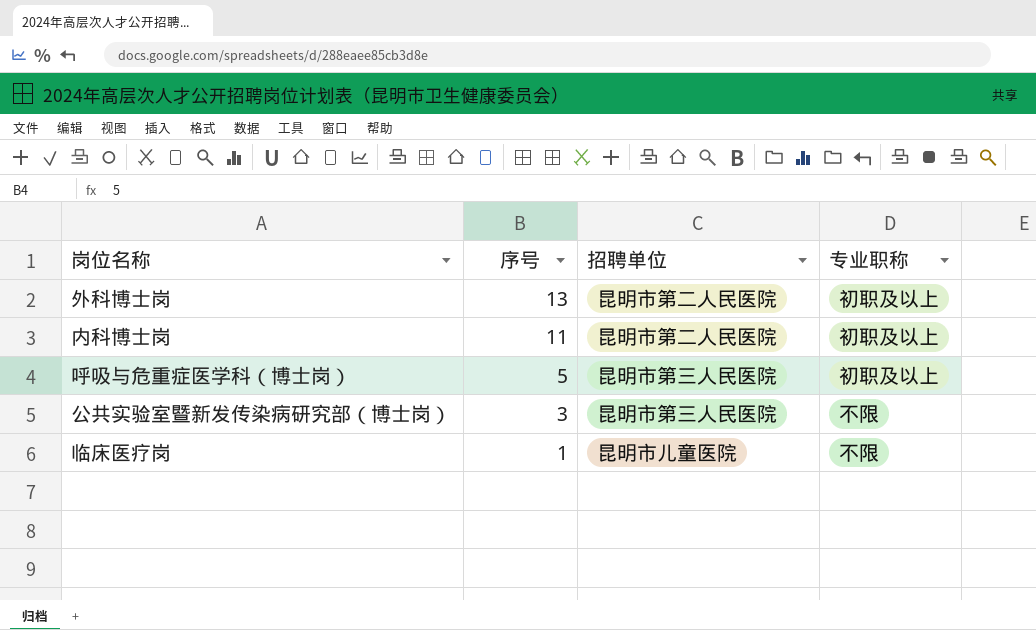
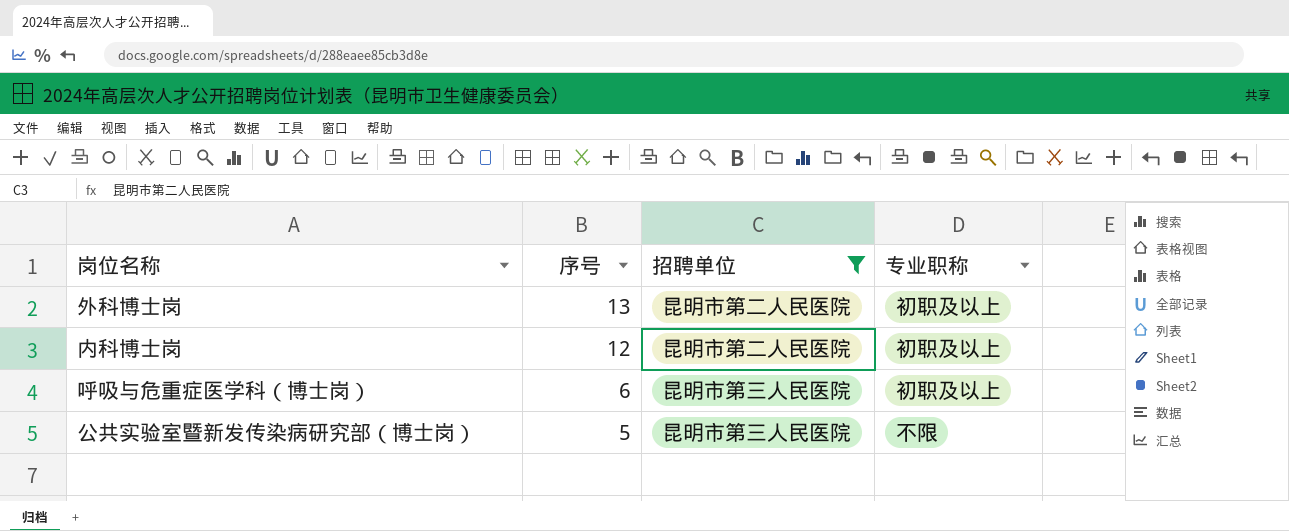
filter: none -> 招聘单位 != 昆明市儿童医院
内科博士岗 | 序号: 11 -> 12
呼吸与危重症医学科（博士岗） | 序号: 5 -> 6
公共实验室暨新发传染病研究部（博士岗） | 序号: 3 -> 5

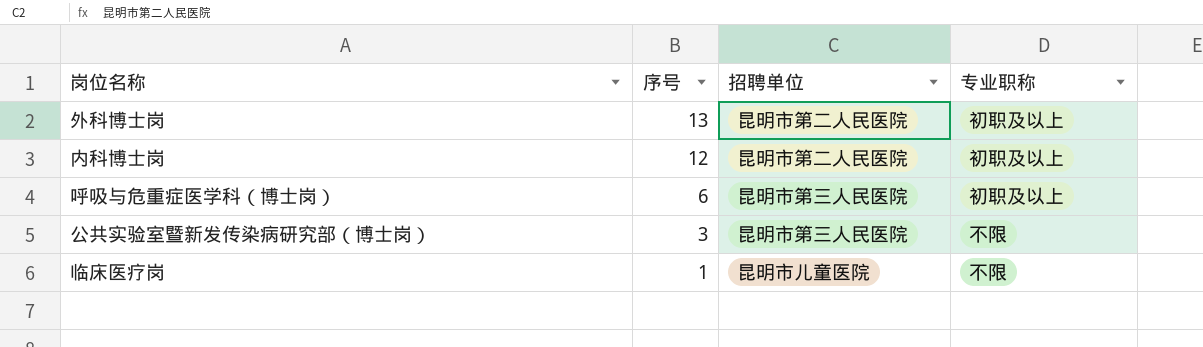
filter: 招聘单位 != 昆明市儿童医院 -> none
公共实验室暨新发传染病研究部（博士岗） | 序号: 5 -> 3

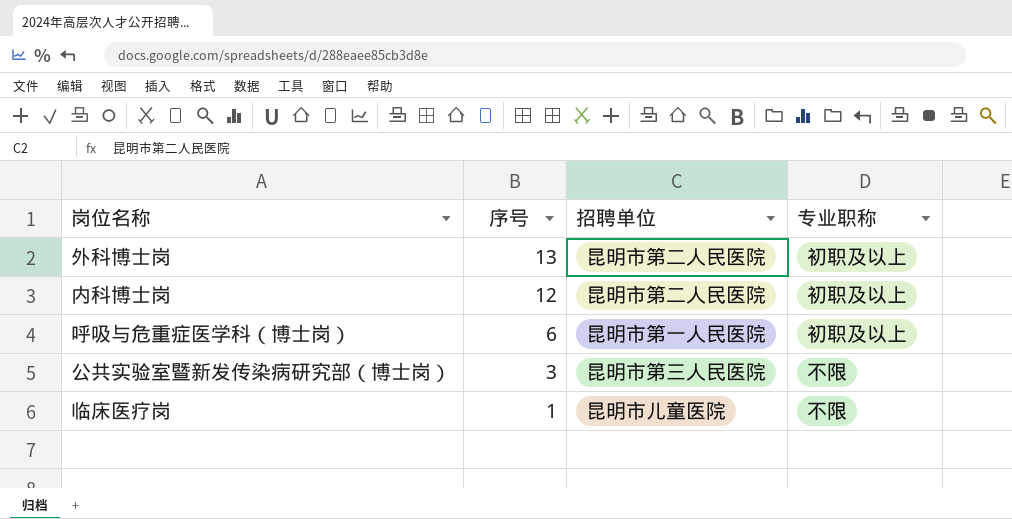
呼吸与危重症医学科（博士岗） | 招聘单位: 昆明市第三人民医院 -> 昆明市第一人民医院

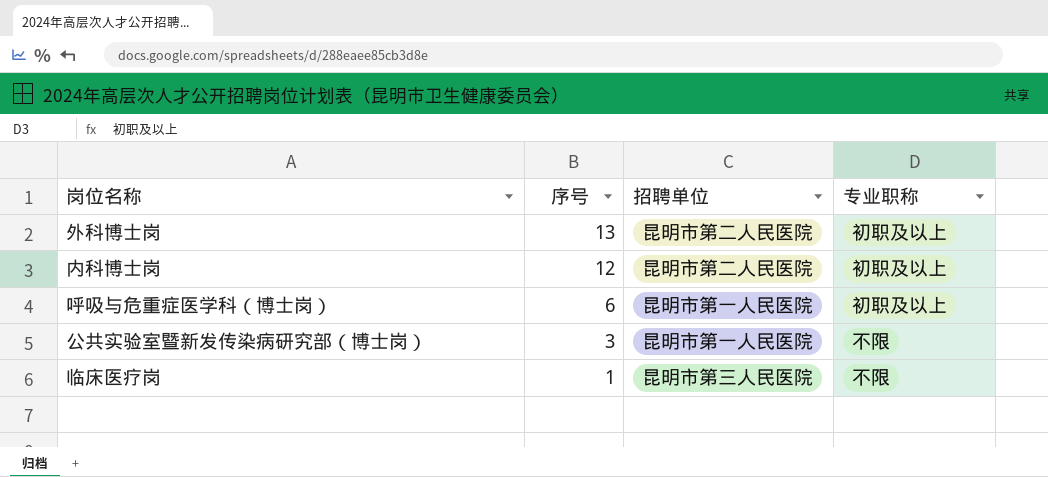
公共实验室暨新发传染病研究部（博士岗） | 招聘单位: 昆明市第三人民医院 -> 昆明市第一人民医院
临床医疗岗 | 招聘单位: 昆明市儿童医院 -> 昆明市第三人民医院

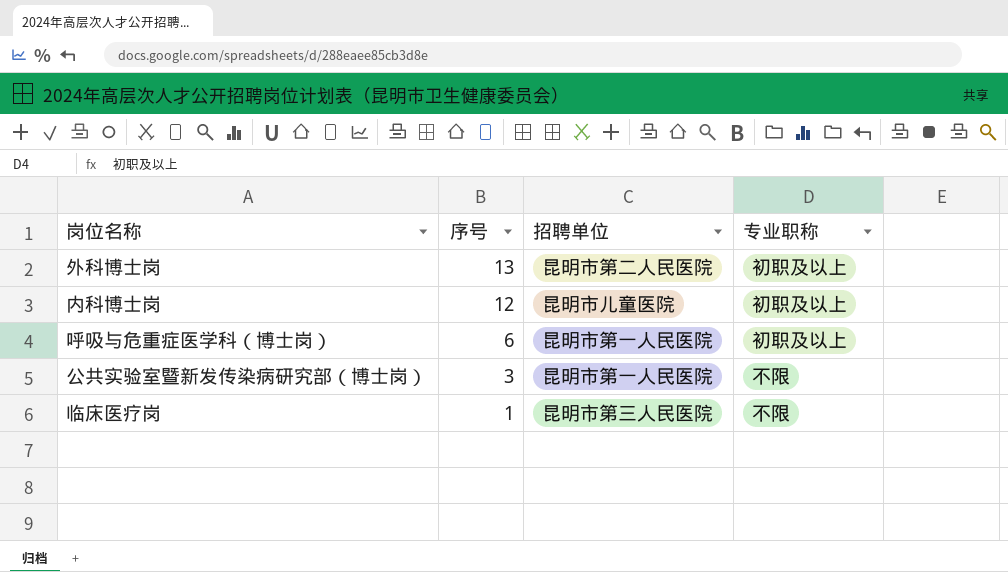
内科博士岗 | 招聘单位: 昆明市第二人民医院 -> 昆明市儿童医院

